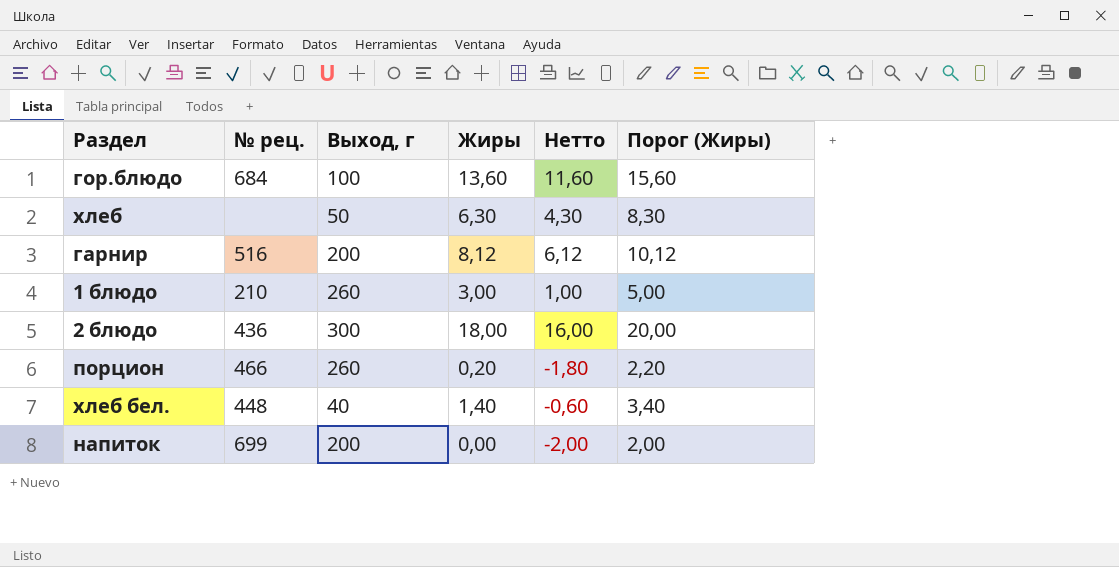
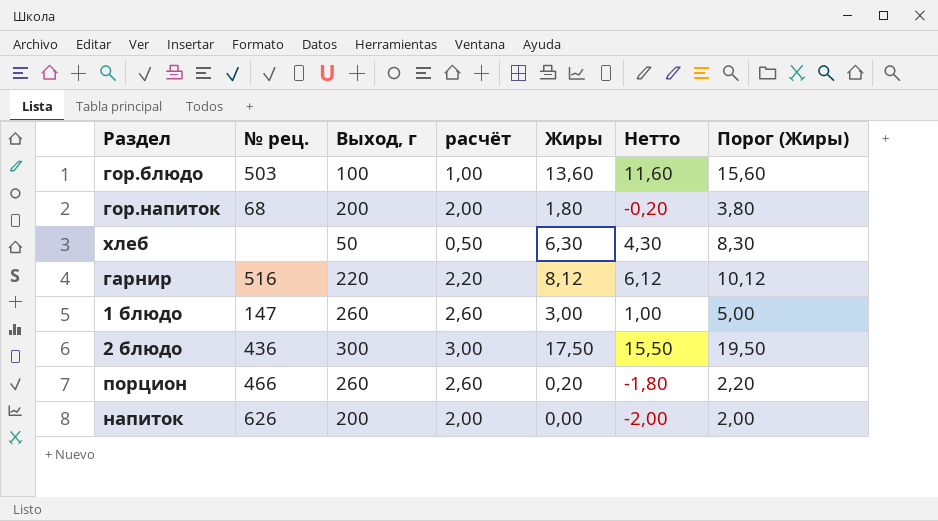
column расчёт | formula: none -> [Выход, г] * 0,01
row хлеб бел.: 448 | 40 | 1,40 | -0,60 | 3,40 -> none
гор.блюдо | № рец.: 684 -> 503
row гор.напиток: none -> 68 | 200 | 2,00 | 1,80 | -0,20 | 3,80
гарнир | Выход, г: 200 -> 220
1 блюдо | № рец.: 210 -> 147
2 блюдо | Жиры: 18,00 -> 17,50
2 блюдо | Нетто: 16,00 -> 15,50
2 блюдо | Порог (Жиры): 20,00 -> 19,50
напиток | № рец.: 699 -> 626

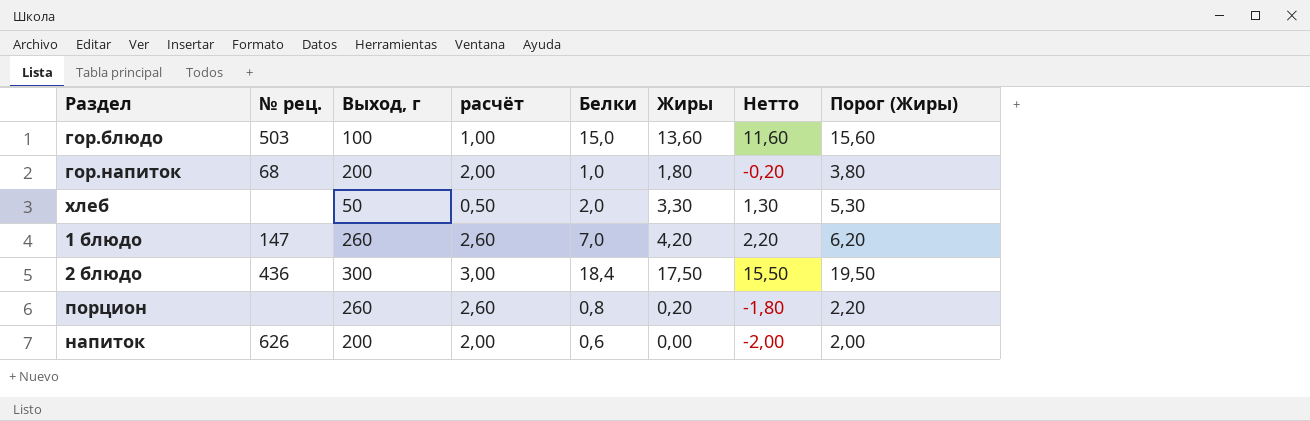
column Белки | position: none -> 5
row гарнир: 516 | 220 | 2,20 | 8,12 | 6,12 | 10,12 -> none
хлеб | Жиры: 6,30 -> 3,30
хлеб | Нетто: 4,30 -> 1,30
хлеб | Порог (Жиры): 8,30 -> 5,30
1 блюдо | Жиры: 3,00 -> 4,20
1 блюдо | Нетто: 1,00 -> 2,20
1 блюдо | Порог (Жиры): 5,00 -> 6,20
порцион | № рец.: 466 -> none

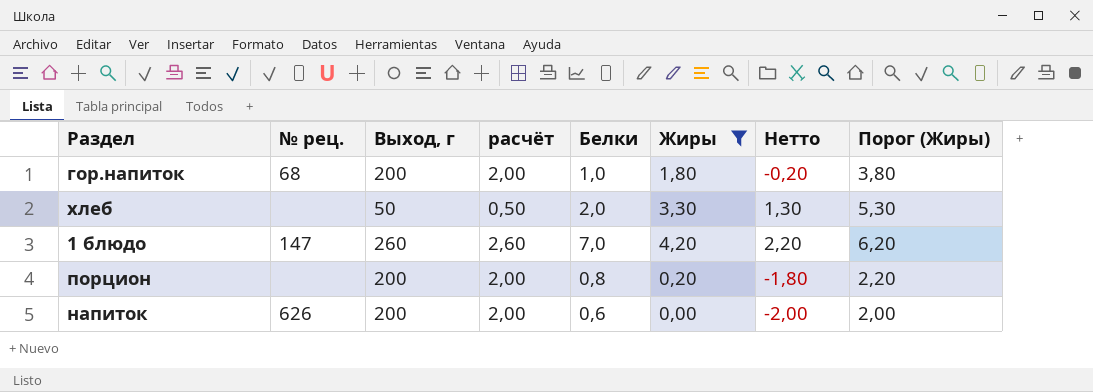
filter: none -> Жиры <= 4,20
порцион | Выход, г: 260 -> 200
порцион | расчёт: 2,60 -> 2,00

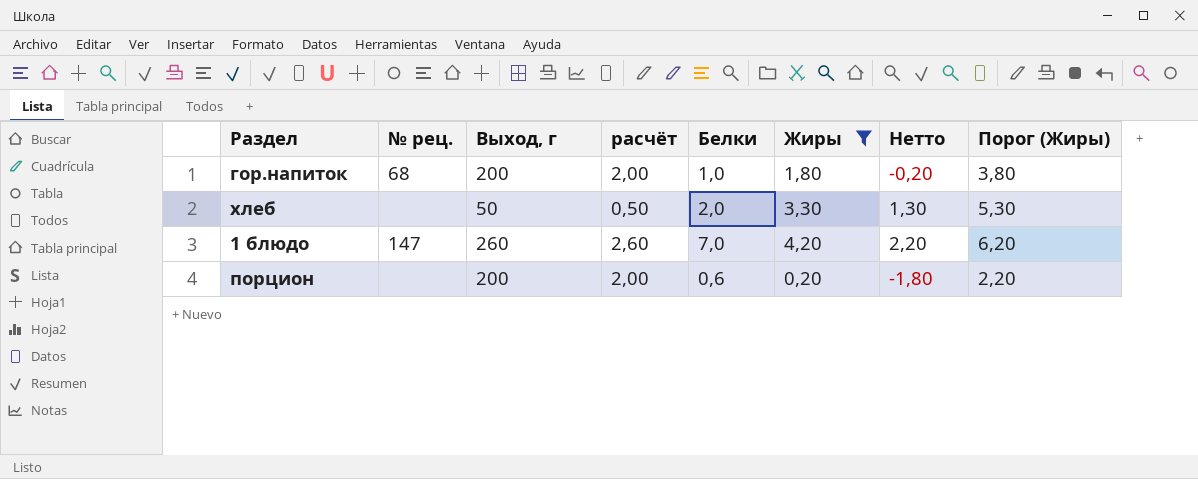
row напиток: 626 | 200 | 2,00 | 0,6 | 0,00 | -2,00 | 2,00 -> none
порцион | Белки: 0,8 -> 0,6

